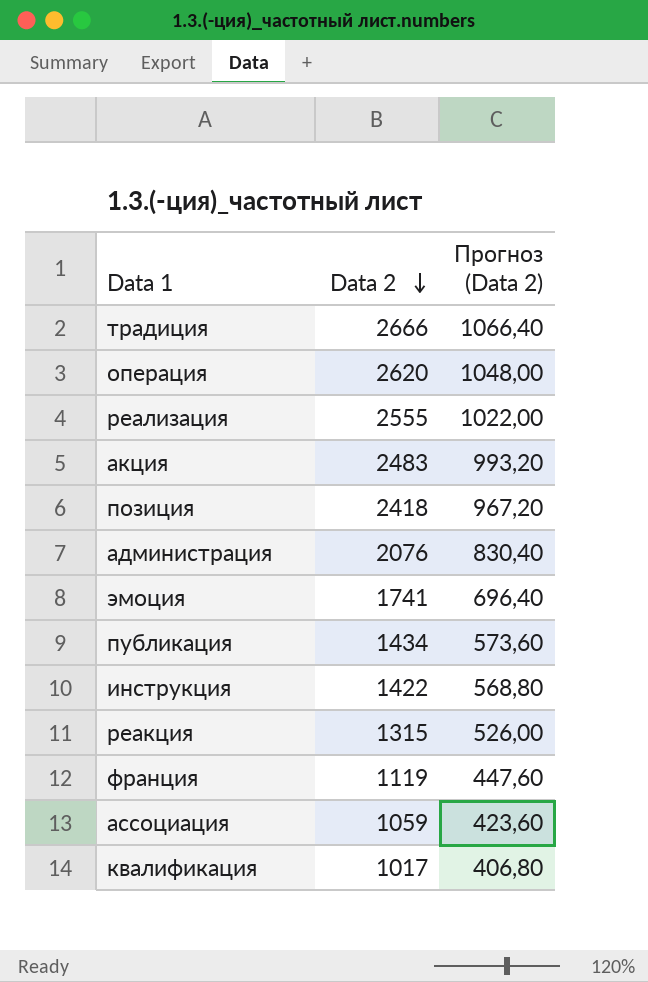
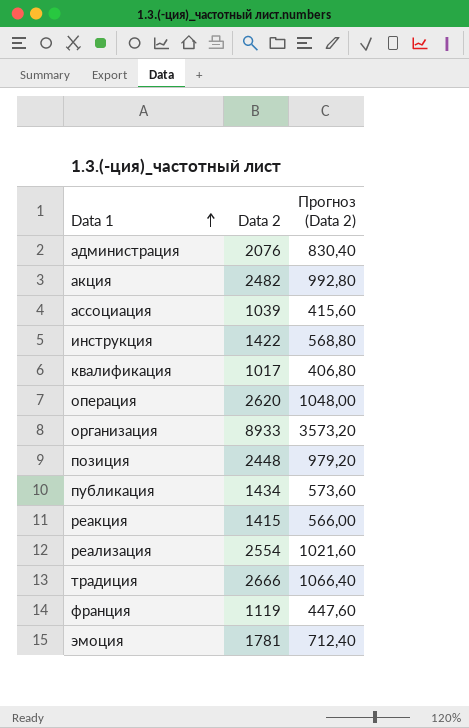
row order: Data 2 descending -> Data 1 ascending
акция | Data 2: 2483 -> 2482
акция | Прогноз (Data 2): 993,20 -> 992,80
ассоциация | Data 2: 1059 -> 1039
ассоциация | Прогноз (Data 2): 423,60 -> 415,60
row организация: none -> 8933 | 3573,20
позиция | Data 2: 2418 -> 2448
позиция | Прогноз (Data 2): 967,20 -> 979,20
реакция | Data 2: 1315 -> 1415
реакция | Прогноз (Data 2): 526,00 -> 566,00
реализация | Data 2: 2555 -> 2554
реализация | Прогноз (Data 2): 1022,00 -> 1021,60
эмоция | Data 2: 1741 -> 1781
эмоция | Прогноз (Data 2): 696,40 -> 712,40

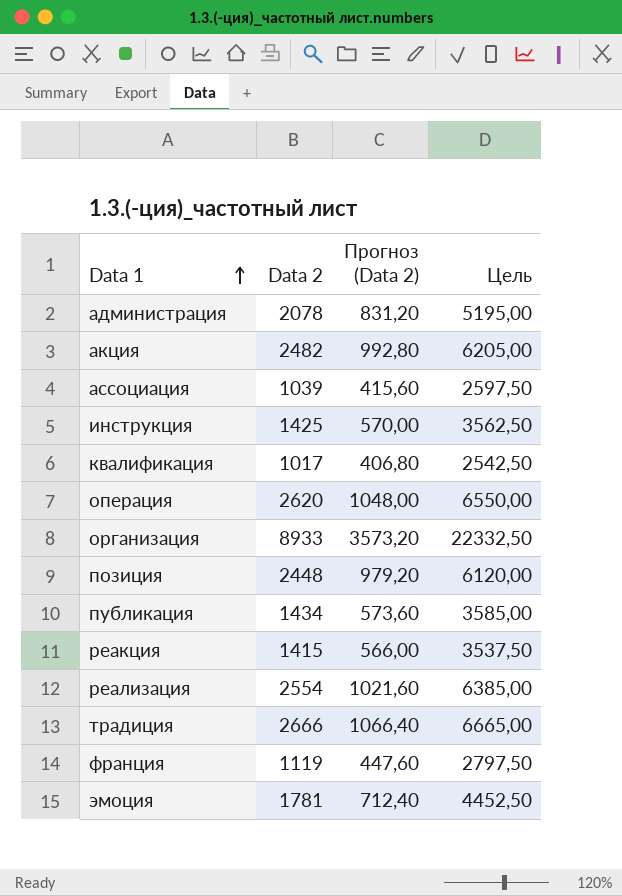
column Цель | formula: none -> [Data 2] * 2,5
администрация | Data 2: 2076 -> 2078
администрация | Прогноз (Data 2): 830,40 -> 831,20
инструкция | Data 2: 1422 -> 1425
инструкция | Прогноз (Data 2): 568,80 -> 570,00

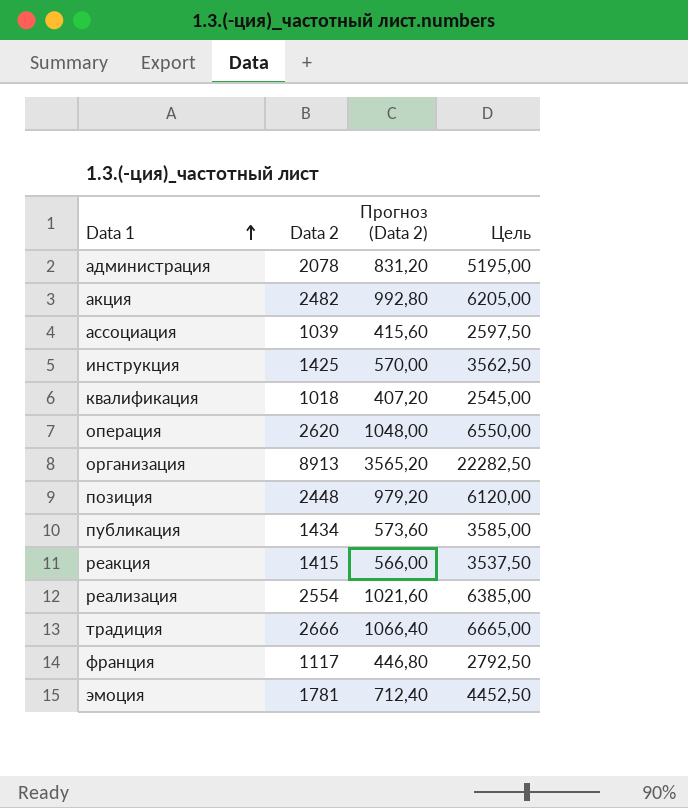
квалификация | Data 2: 1017 -> 1018
квалификация | Прогноз (Data 2): 406,80 -> 407,20
квалификация | Цель: 2542,50 -> 2545,00
организация | Data 2: 8933 -> 8913
организация | Прогноз (Data 2): 3573,20 -> 3565,20
организация | Цель: 22332,50 -> 22282,50
франция | Data 2: 1119 -> 1117
франция | Прогноз (Data 2): 447,60 -> 446,80
франция | Цель: 2797,50 -> 2792,50

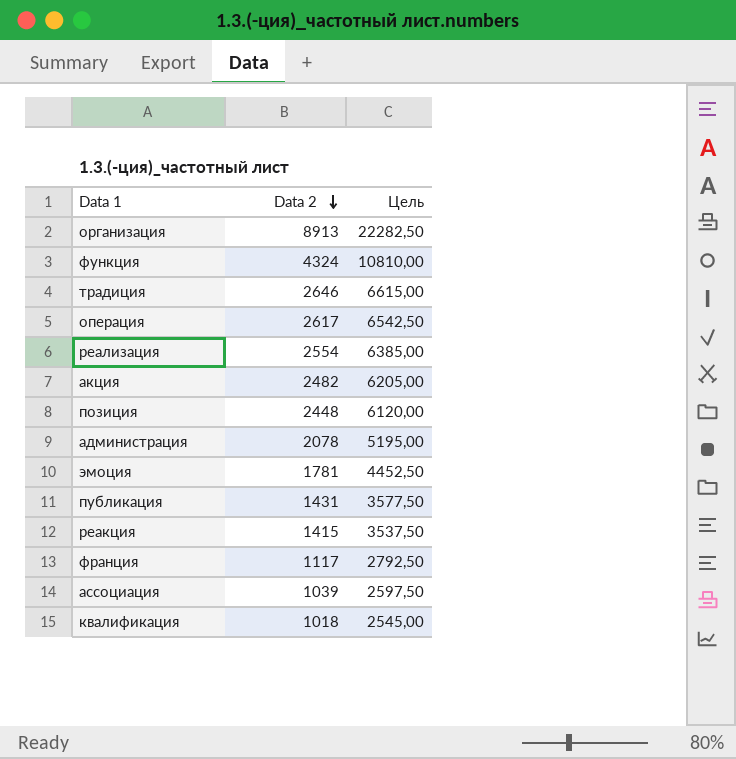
row order: Data 1 ascending -> Data 2 descending
column Прогноз (Data 2) | formula: [Data 2] * 0,4 -> none
row инструкция: 1425 | 570,00 | 3562,50 -> none
row функция: none -> 4324 | 10810,00
традиция | Data 2: 2666 -> 2646
традиция | Цель: 6665,00 -> 6615,00
операция | Data 2: 2620 -> 2617
операция | Цель: 6550,00 -> 6542,50
публикация | Data 2: 1434 -> 1431
публикация | Цель: 3585,00 -> 3577,50

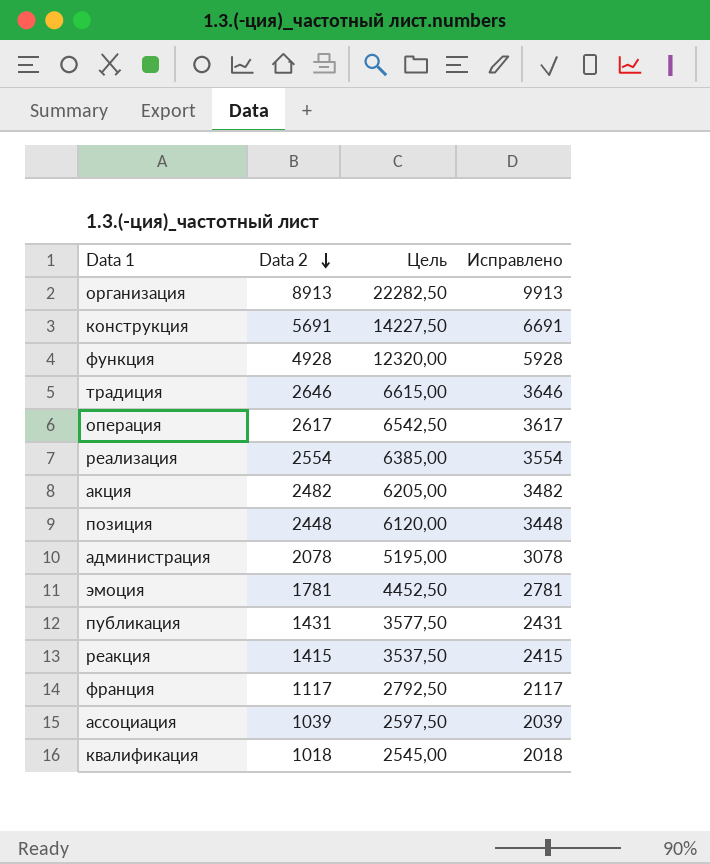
column Исправлено | formula: none -> [Data 2] + 1000
row конструкция: none -> 5691 | 14227,50 | 6691
функция | Data 2: 4324 -> 4928
функция | Цель: 10810,00 -> 12320,00

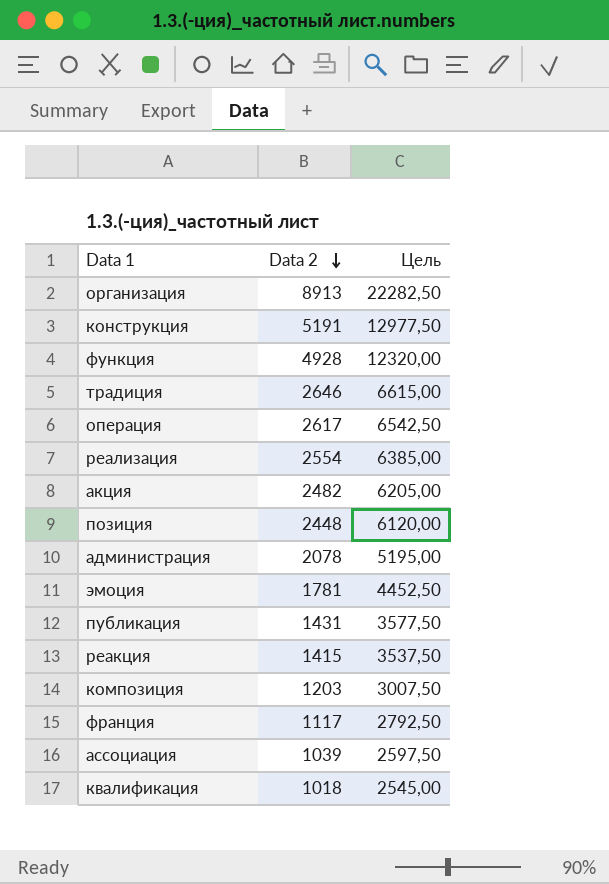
column Исправлено | formula: [Data 2] + 1000 -> none
конструкция | Data 2: 5691 -> 5191
конструкция | Цель: 14227,50 -> 12977,50
row композиция: none -> 1203 | 3007,50

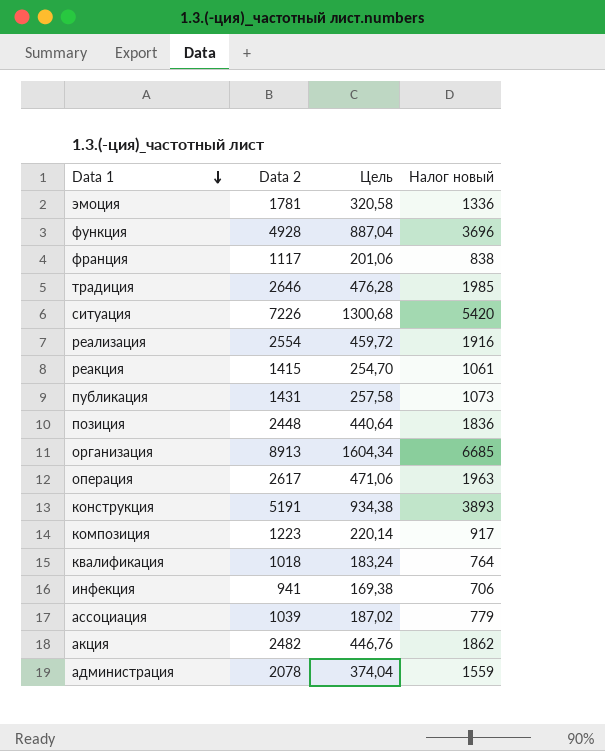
row order: Data 2 descending -> Data 1 descending
column Цель | formula: [Data 2] * 2,5 -> [Data 2] * 0,18
column Налог новый | formula: none -> [Data 2] * 0,75
row ситуация: none -> 7226 | 1300,68 | 5420
композиция | Data 2: 1203 -> 1223
row инфекция: none -> 941 | 169,38 | 706

